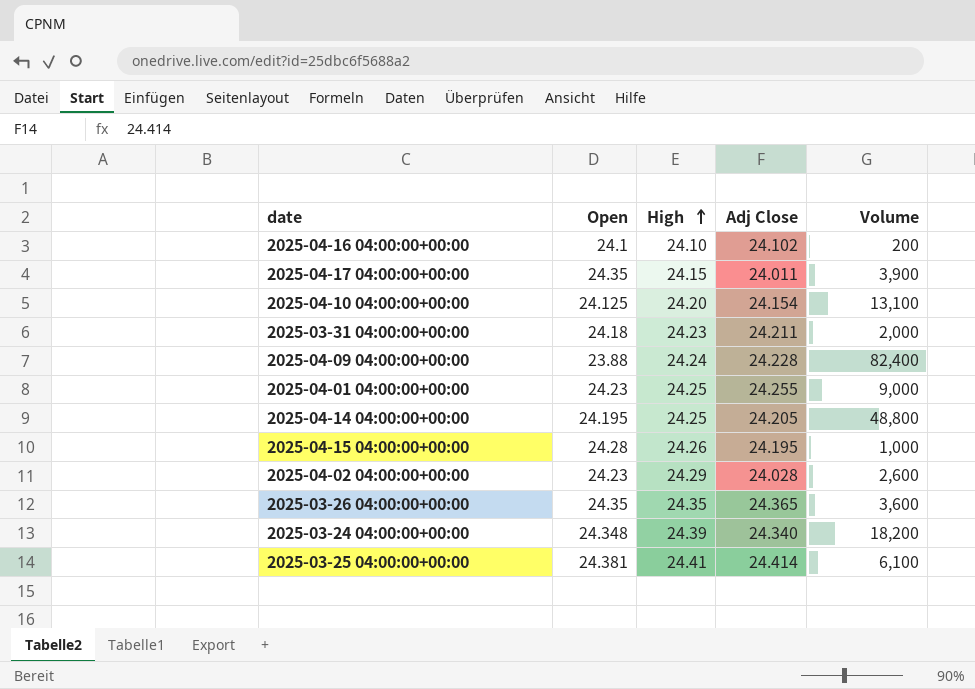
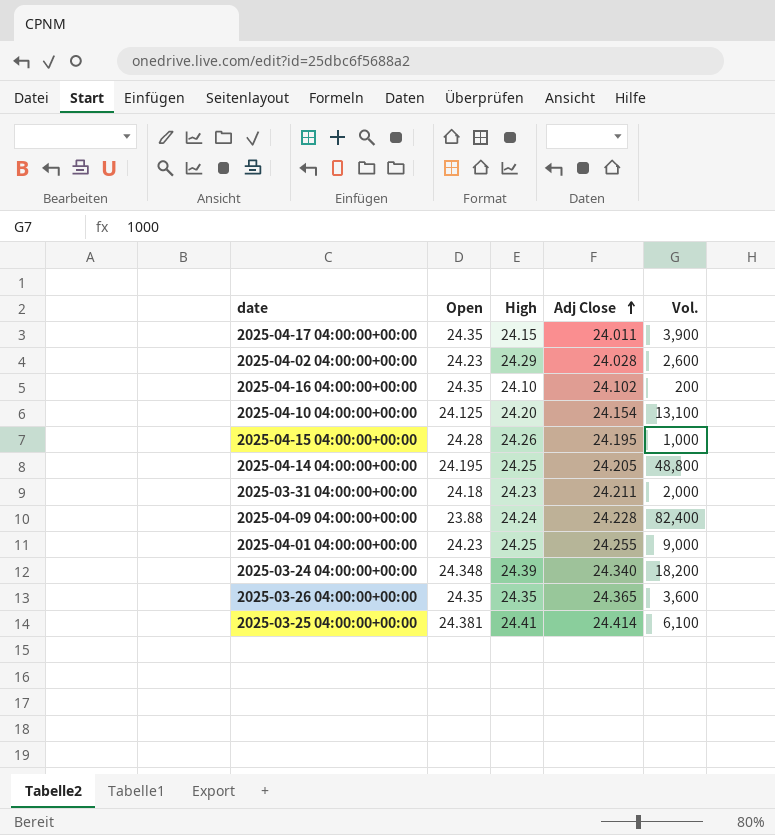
row order: High ascending -> Adj Close ascending
column name: Volume -> Vol.
2025-04-16 04:00:00+00:00 | Open: 24.1 -> 24.35

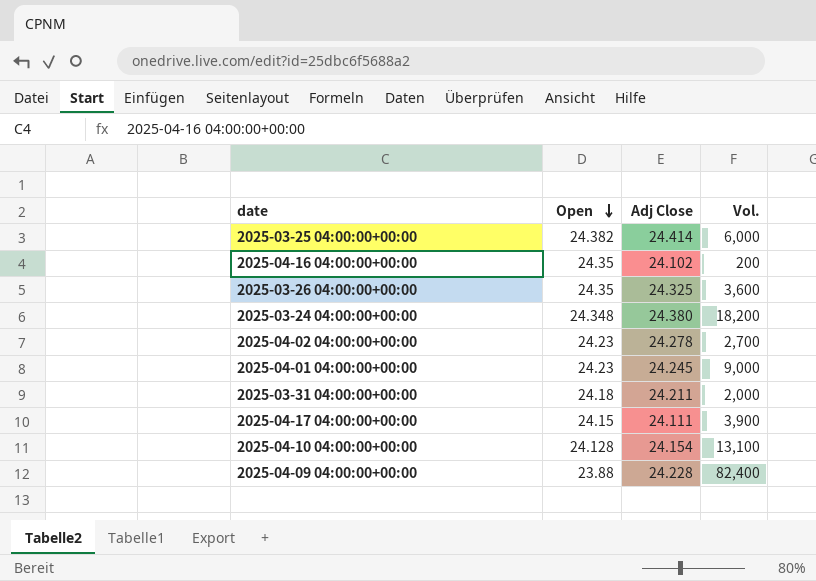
row order: Adj Close ascending -> Open descending
column High | position: 3 -> none
row 2025-04-15 04:00:00+00:00: 24.28 | 24.26 | 24.195 | 1,000 -> none
row 2025-04-14 04:00:00+00:00: 24.195 | 24.25 | 24.205 | 48,800 -> none
2025-03-25 04:00:00+00:00 | Open: 24.381 -> 24.382
2025-03-25 04:00:00+00:00 | Vol.: 6,100 -> 6,000
2025-03-26 04:00:00+00:00 | Adj Close: 24.365 -> 24.325
2025-03-24 04:00:00+00:00 | Adj Close: 24.340 -> 24.380
2025-04-02 04:00:00+00:00 | Adj Close: 24.028 -> 24.278
2025-04-02 04:00:00+00:00 | Vol.: 2,600 -> 2,700
2025-04-01 04:00:00+00:00 | Adj Close: 24.255 -> 24.245
2025-04-17 04:00:00+00:00 | Open: 24.35 -> 24.15
2025-04-17 04:00:00+00:00 | Adj Close: 24.011 -> 24.111
2025-04-10 04:00:00+00:00 | Open: 24.125 -> 24.128

